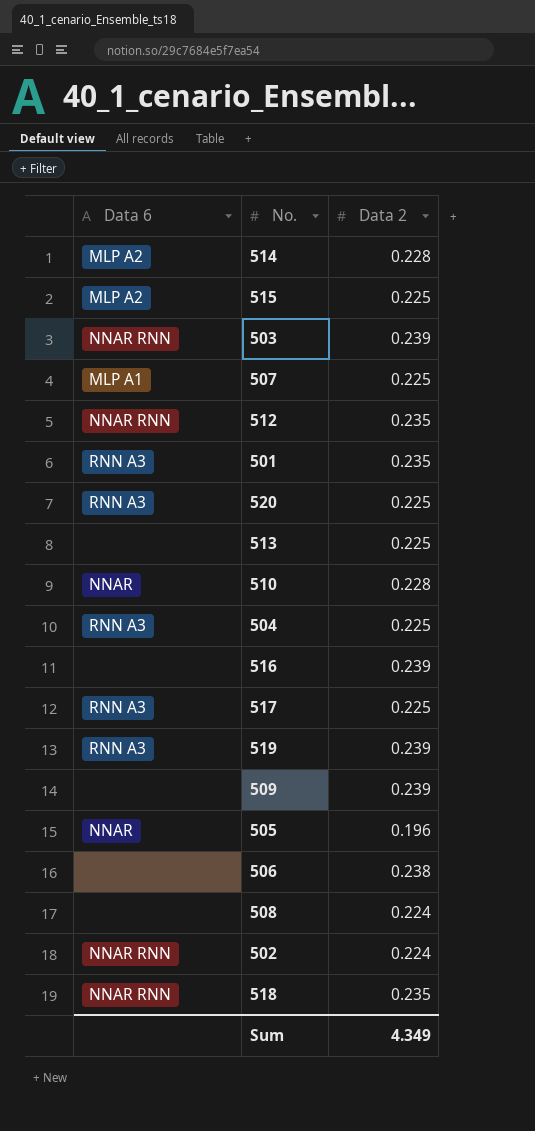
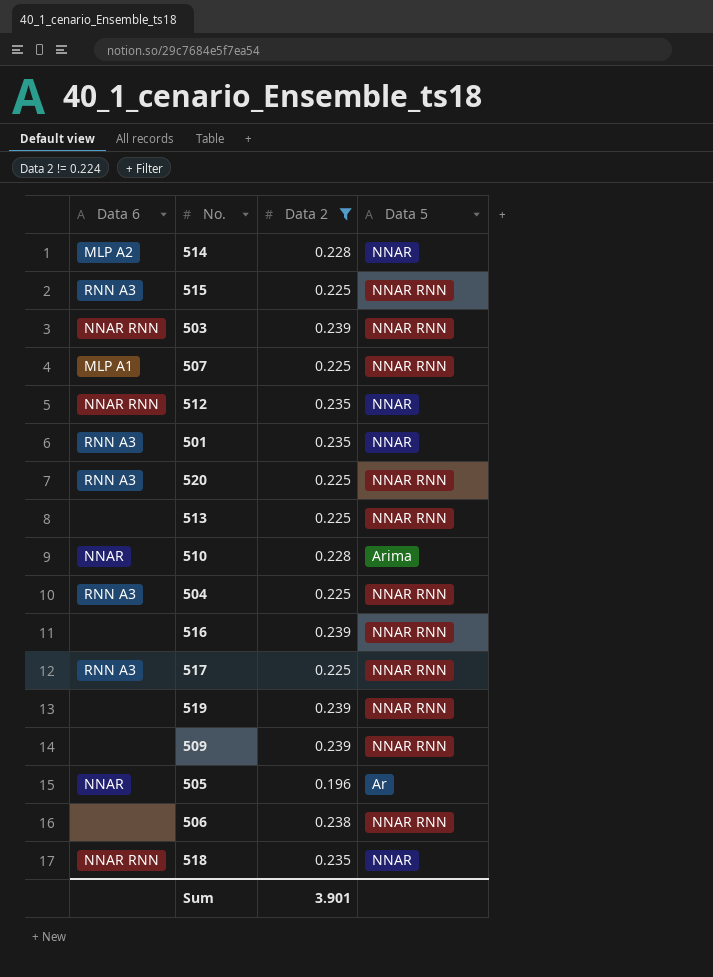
filter: none -> Data 2 != 0.224
column Data 5 | position: none -> 4
515 | Data 6: MLP A2 -> RNN A3
519 | Data 6: RNN A3 -> none
Sum | Data 2: 4.349 -> 3.901

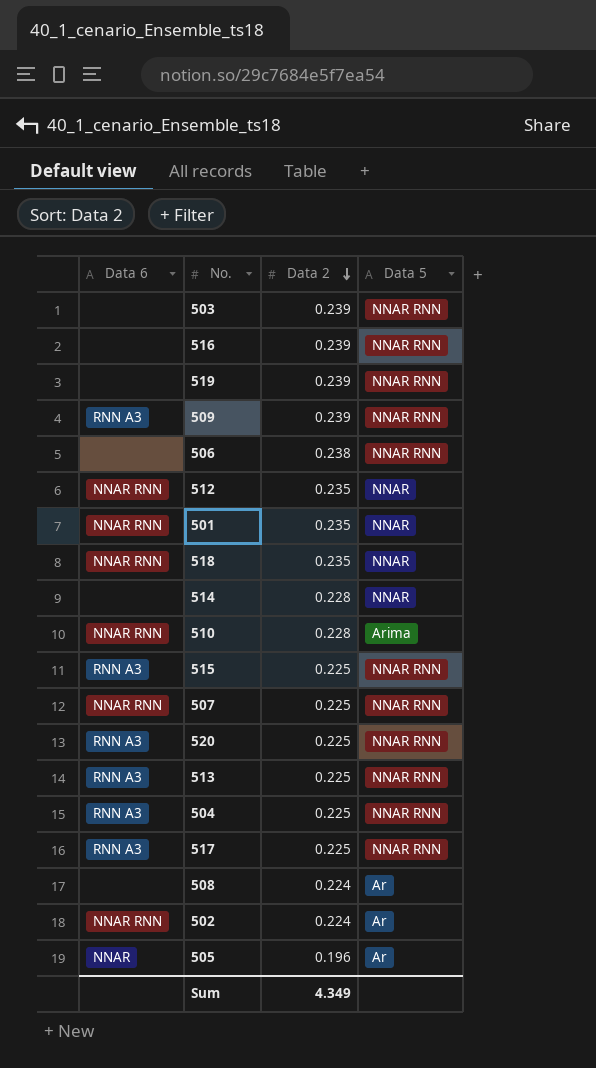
filter: Data 2 != 0.224 -> none
row order: none -> Data 2 descending
503 | Data 6: NNAR RNN -> none
509 | Data 6: none -> RNN A3
501 | Data 6: RNN A3 -> NNAR RNN
514 | Data 6: MLP A2 -> none
510 | Data 6: NNAR -> NNAR RNN
507 | Data 6: MLP A1 -> NNAR RNN
513 | Data 6: none -> RNN A3
Sum | Data 2: 3.901 -> 4.349

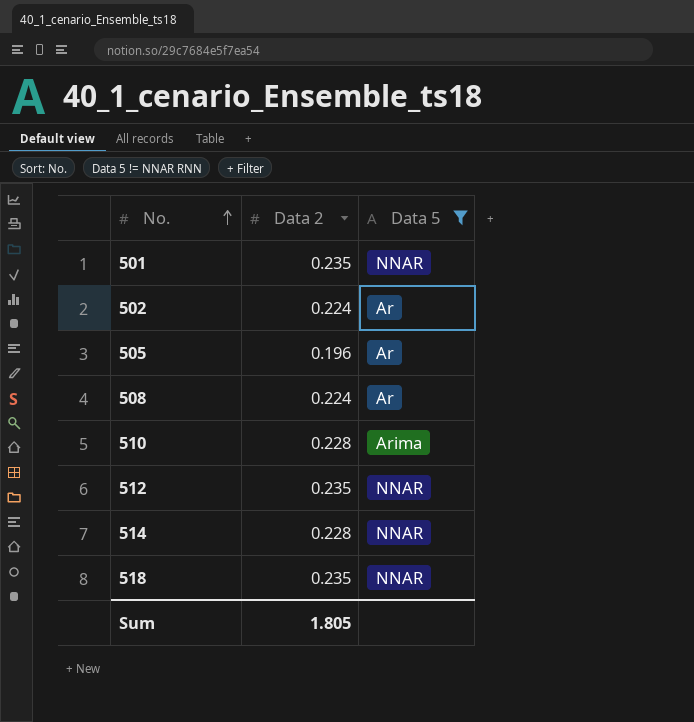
filter: none -> Data 5 != NNAR RNN
row order: Data 2 descending -> No. ascending
column Data 6 | position: 1 -> none
Sum | Data 2: 4.349 -> 1.805

